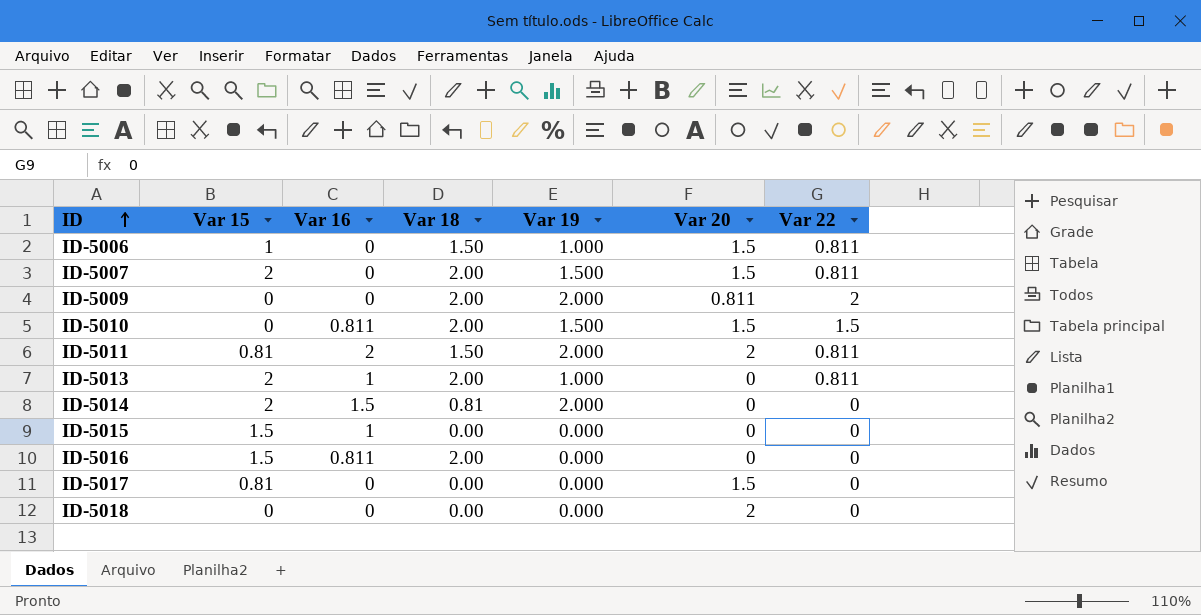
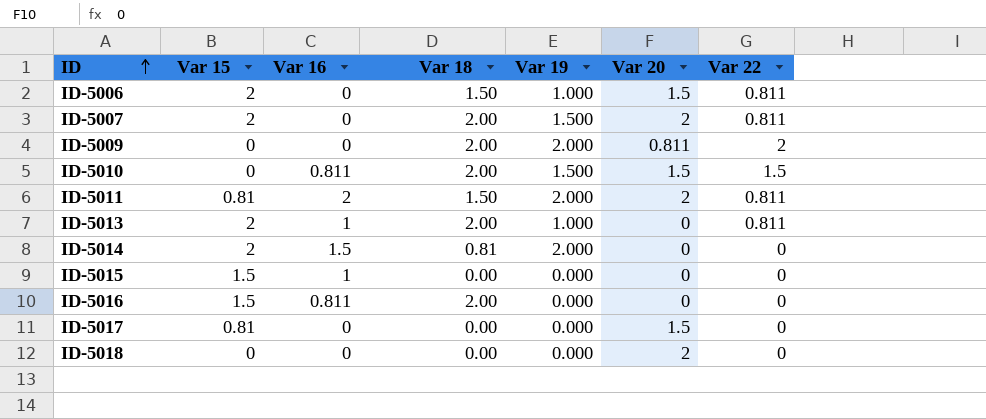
ID-5006 | Var 15: 1 -> 2
ID-5007 | Var 20: 1.5 -> 2

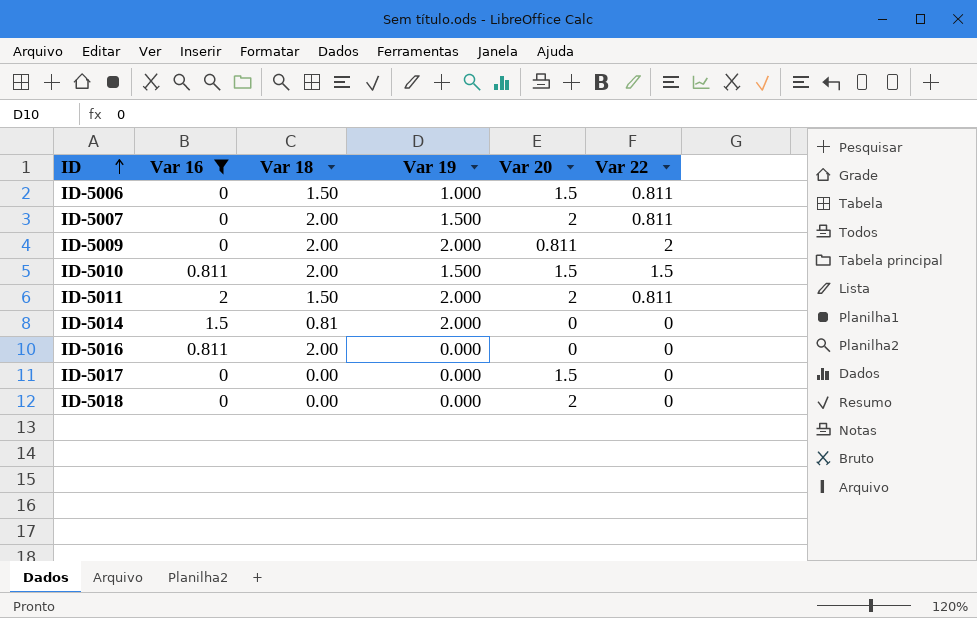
filter: none -> Var 16 != 1
column Var 15 | position: 2 -> none

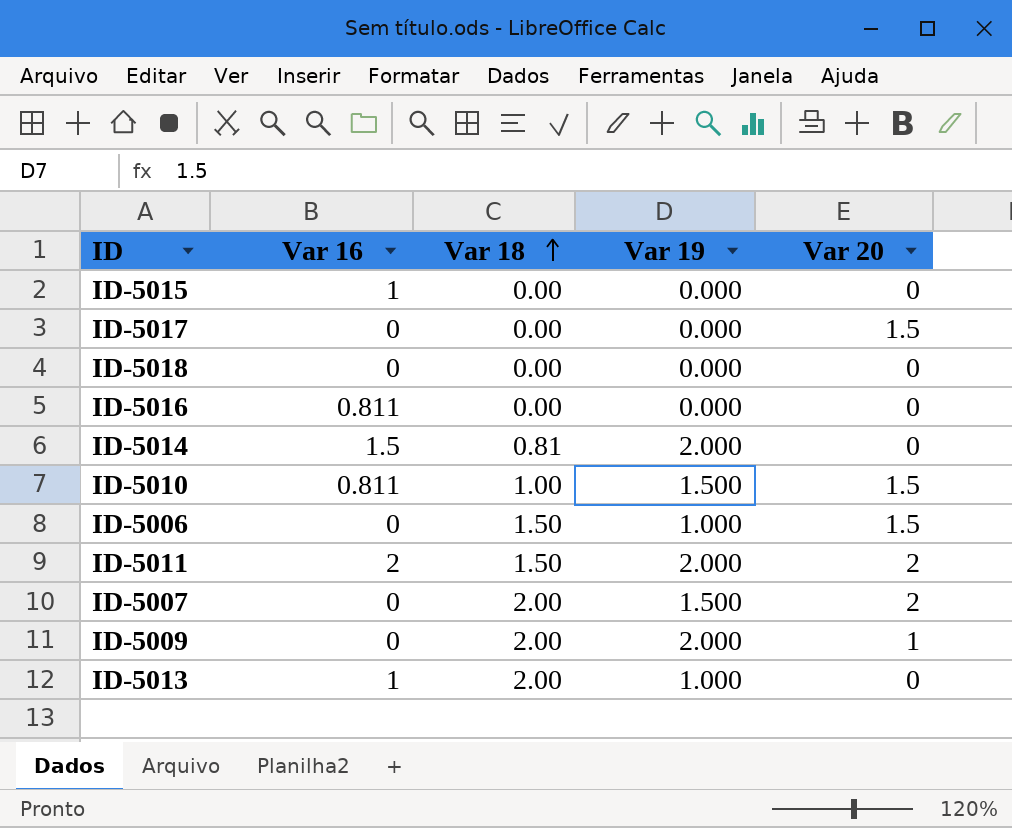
filter: Var 16 != 1 -> none
row order: ID ascending -> Var 18 ascending
column Var 22 | position: 6 -> none
ID-5018 | Var 20: 2 -> 0
ID-5016 | Var 18: 2.00 -> 0.00
ID-5010 | Var 18: 2.00 -> 1.00
ID-5009 | Var 20: 0.811 -> 1

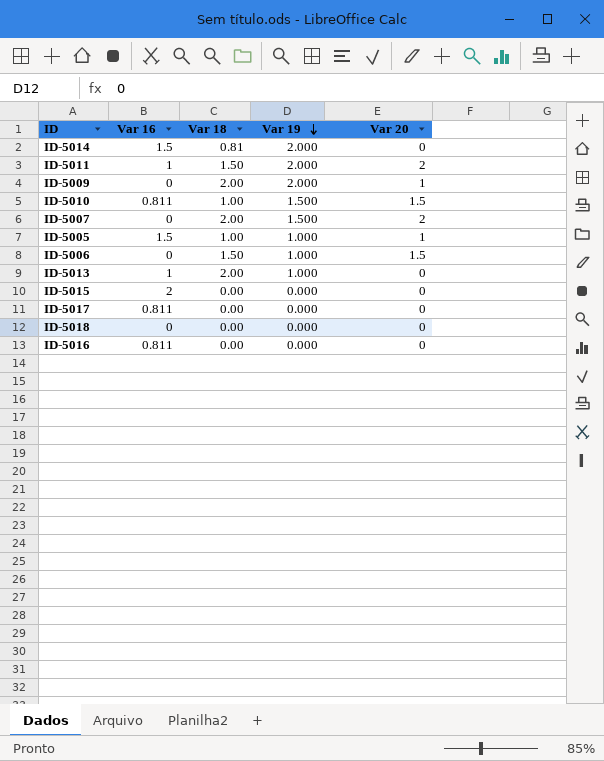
row order: Var 18 ascending -> Var 19 descending
ID-5011 | Var 16: 2 -> 1
row ID-5005: none -> 1.5 | 1.00 | 1.000 | 1
ID-5015 | Var 16: 1 -> 2
ID-5017 | Var 16: 0 -> 0.811
ID-5017 | Var 20: 1.5 -> 0

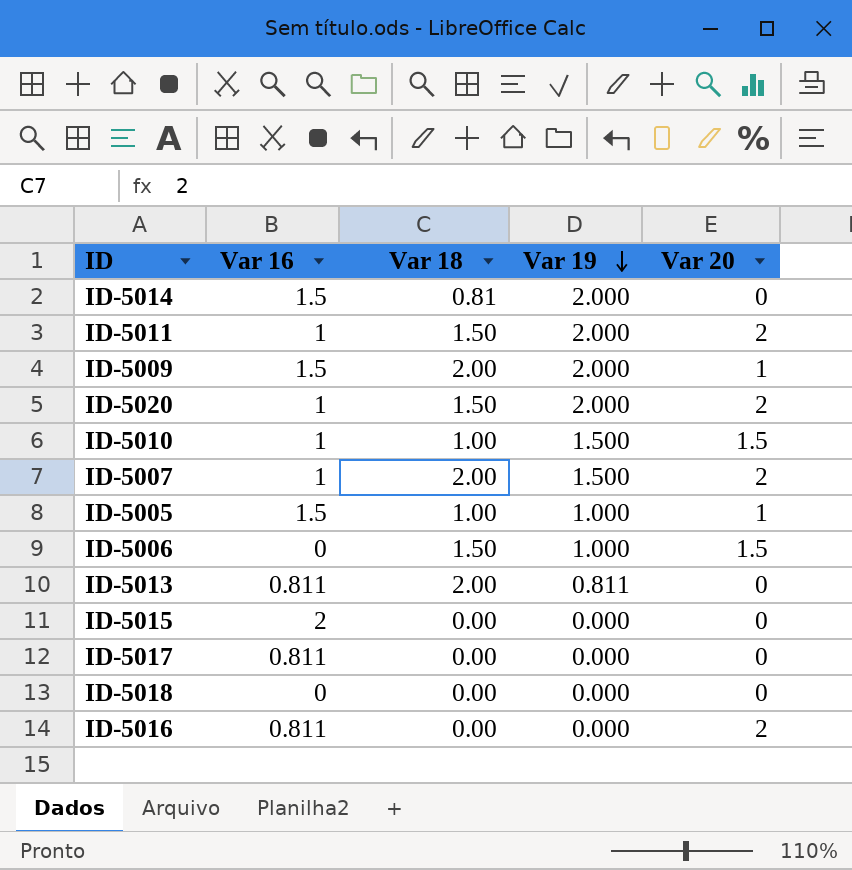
ID-5009 | Var 16: 0 -> 1.5
row ID-5020: none -> 1 | 1.50 | 2.000 | 2
ID-5010 | Var 16: 0.811 -> 1
ID-5007 | Var 16: 0 -> 1
ID-5013 | Var 16: 1 -> 0.811
ID-5013 | Var 19: 1.000 -> 0.811
ID-5016 | Var 20: 0 -> 2

